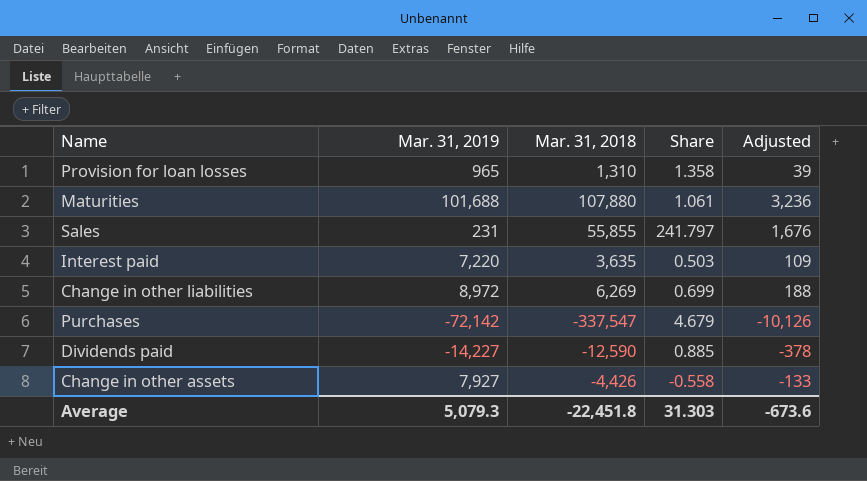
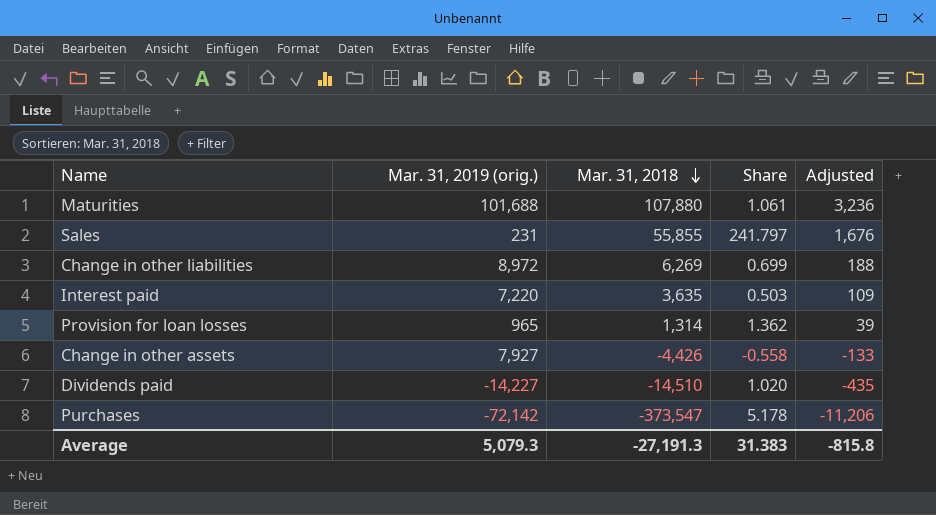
row order: none -> Mar. 31, 2018 descending
column name: Mar. 31, 2019 -> Mar. 31, 2019 (orig.)
Provision for loan losses | Mar. 31, 2018: 1,310 -> 1,314
Provision for loan losses | Share: 1.358 -> 1.362
Dividends paid | Mar. 31, 2018: -12,590 -> -14,510
Dividends paid | Share: 0.885 -> 1.020
Dividends paid | Adjusted: -378 -> -435
Purchases | Mar. 31, 2018: -337,547 -> -373,547
Purchases | Share: 4.679 -> 5.178
Purchases | Adjusted: -10,126 -> -11,206
Average | Mar. 31, 2018: -22,451.8 -> -27,191.3
Average | Share: 31.303 -> 31.383
Average | Adjusted: -673.6 -> -815.8

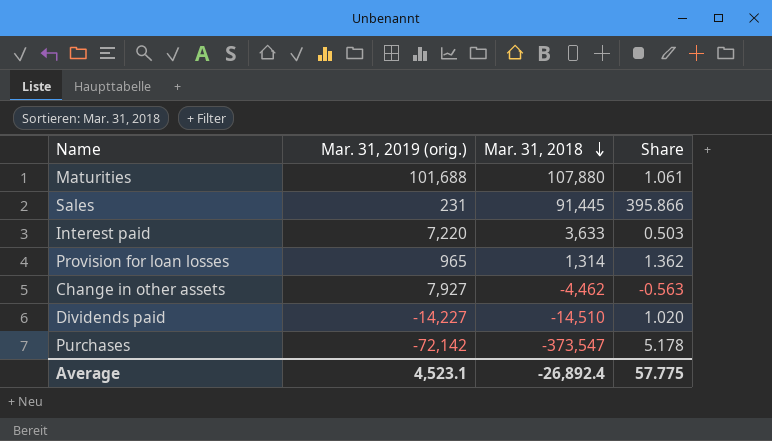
column Adjusted | formula: [Mar. 31, 2018] * 0.03 -> none
row Change in other liabilities: 8,972 | 6,269 | 0.699 | 188 -> none
Sales | Mar. 31, 2018: 55,855 -> 91,445
Sales | Share: 241.797 -> 395.866
Interest paid | Mar. 31, 2018: 3,635 -> 3,633
Change in other assets | Mar. 31, 2018: -4,426 -> -4,462
Change in other assets | Share: -0.558 -> -0.563
Average | Mar. 31, 2019 (orig.): 5,079.3 -> 4,523.1
Average | Mar. 31, 2018: -27,191.3 -> -26,892.4
Average | Share: 31.383 -> 57.775

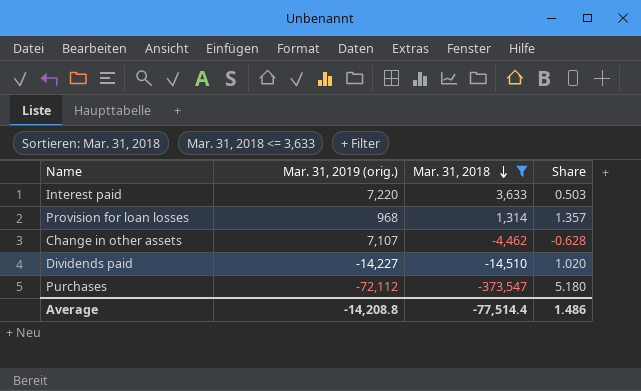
filter: none -> Mar. 31, 2018 <= 3,633
Provision for loan losses | Mar. 31, 2019 (orig.): 965 -> 968
Provision for loan losses | Share: 1.362 -> 1.357
Change in other assets | Mar. 31, 2019 (orig.): 7,927 -> 7,107
Change in other assets | Share: -0.563 -> -0.628
Purchases | Mar. 31, 2019 (orig.): -72,142 -> -72,112
Purchases | Share: 5.178 -> 5.180
Average | Mar. 31, 2019 (orig.): 4,523.1 -> -14,208.8
Average | Mar. 31, 2018: -26,892.4 -> -77,514.4
Average | Share: 57.775 -> 1.486

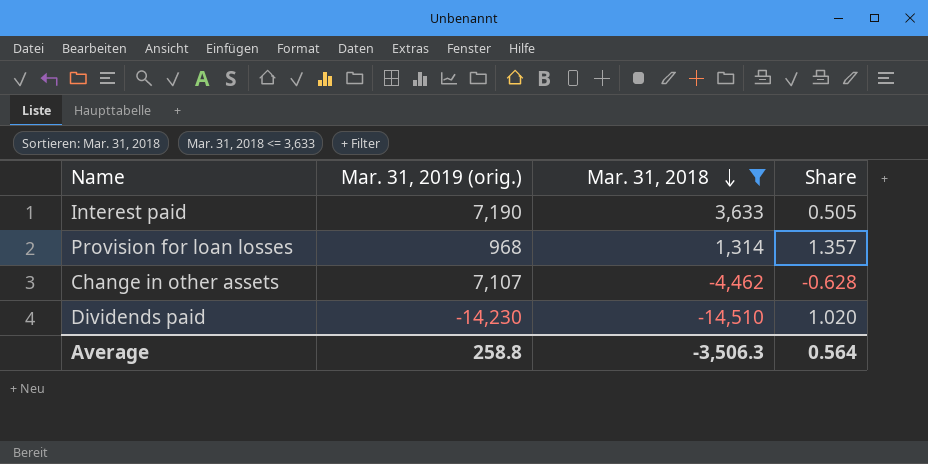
row Purchases: -72,112 | -373,547 | 5.180 -> none
Interest paid | Mar. 31, 2019 (orig.): 7,220 -> 7,190
Interest paid | Share: 0.503 -> 0.505
Dividends paid | Mar. 31, 2019 (orig.): -14,227 -> -14,230
Average | Mar. 31, 2019 (orig.): -14,208.8 -> 258.8
Average | Mar. 31, 2018: -77,514.4 -> -3,506.3
Average | Share: 1.486 -> 0.564

